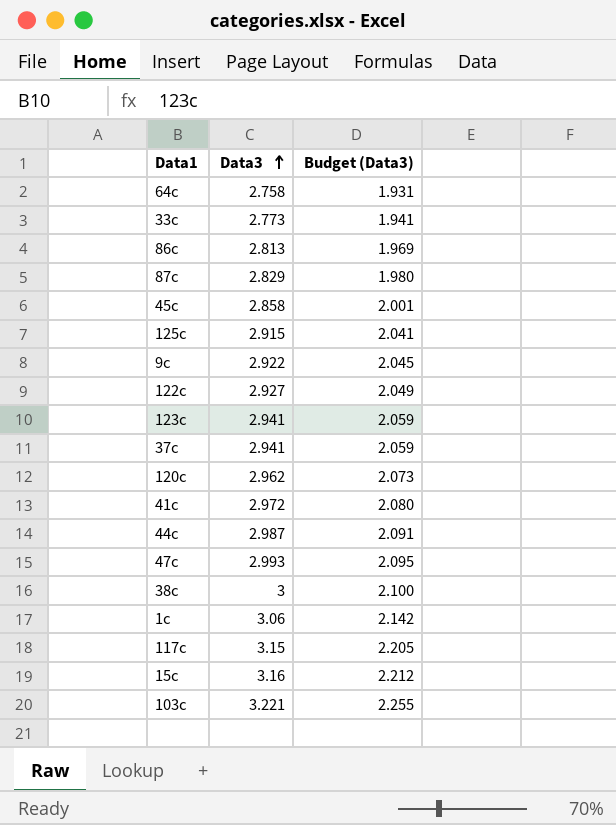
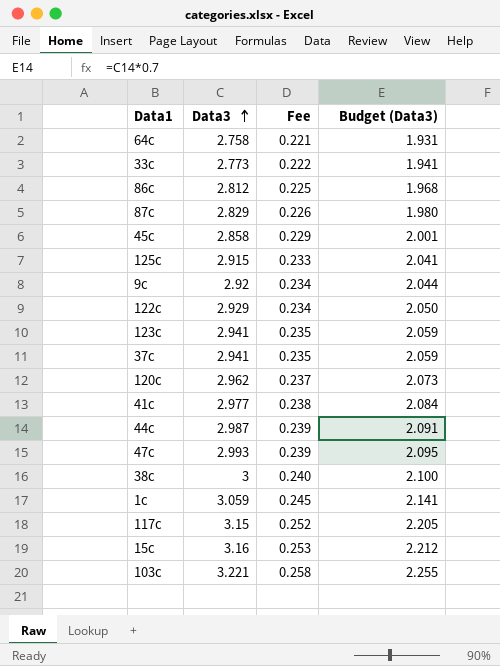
column Fee | formula: none -> [Data3] * 0.08
86c | Data3: 2.813 -> 2.812
86c | Budget (Data3): 1.969 -> 1.968
9c | Data3: 2.922 -> 2.92
9c | Budget (Data3): 2.045 -> 2.044
122c | Data3: 2.927 -> 2.929
122c | Budget (Data3): 2.049 -> 2.050
41c | Data3: 2.972 -> 2.977
41c | Budget (Data3): 2.080 -> 2.084
1c | Data3: 3.06 -> 3.059
1c | Budget (Data3): 2.142 -> 2.141

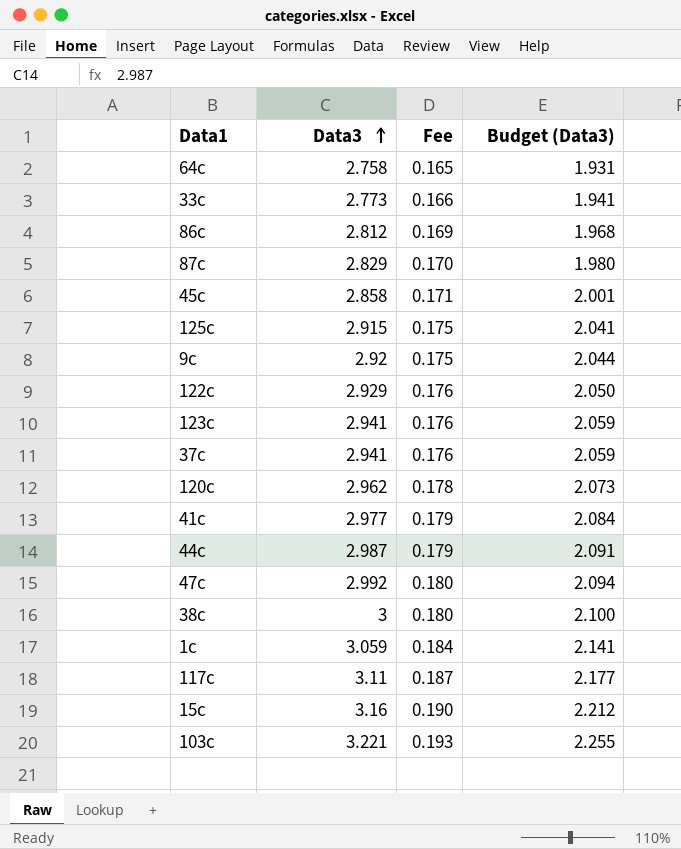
column Fee | formula: [Data3] * 0.08 -> [Data3] * 0.06
47c | Data3: 2.993 -> 2.992
47c | Budget (Data3): 2.095 -> 2.094
117c | Data3: 3.15 -> 3.11
117c | Budget (Data3): 2.205 -> 2.177

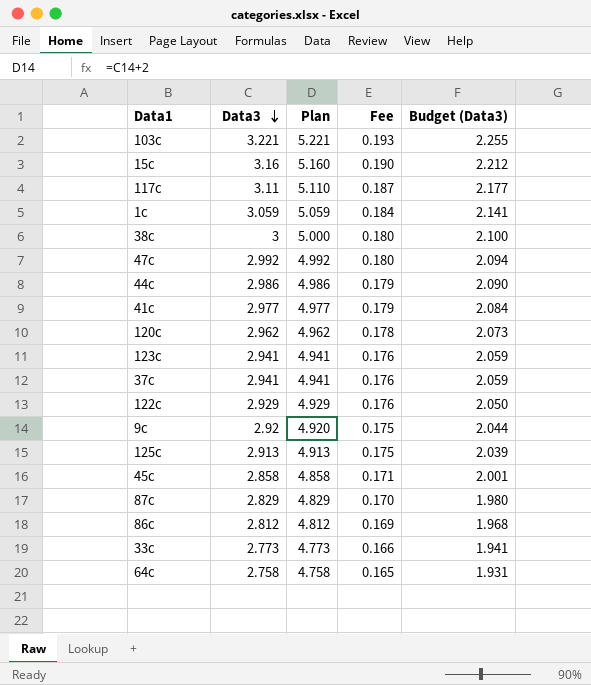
row order: Data3 ascending -> Data3 descending
column Plan | formula: none -> [Data3] + 2
44c | Data3: 2.987 -> 2.986
44c | Budget (Data3): 2.091 -> 2.090
125c | Data3: 2.915 -> 2.913
125c | Budget (Data3): 2.041 -> 2.039

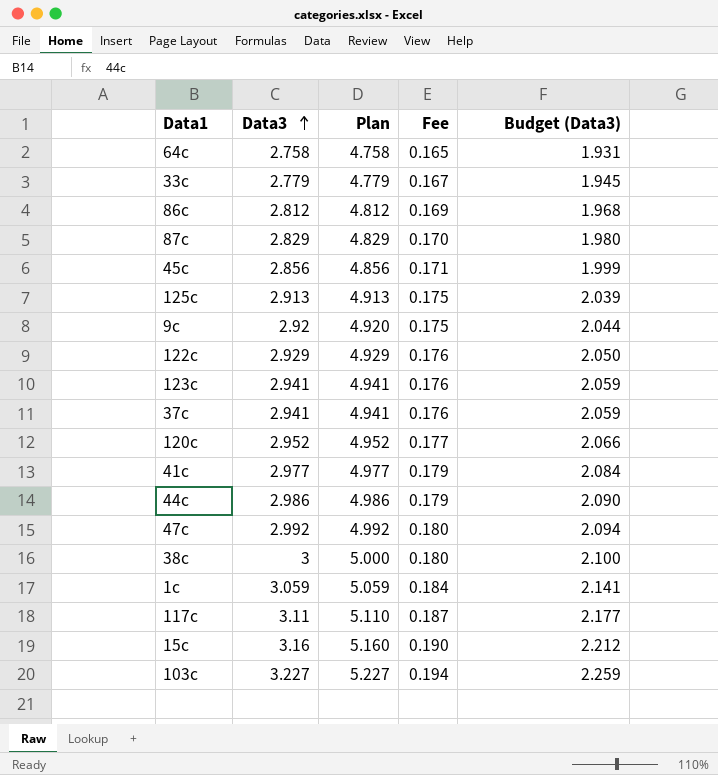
row order: Data3 descending -> Data3 ascending
33c | Data3: 2.773 -> 2.779
33c | Plan: 4.773 -> 4.779
33c | Fee: 0.166 -> 0.167
33c | Budget (Data3): 1.941 -> 1.945
45c | Data3: 2.858 -> 2.856
45c | Plan: 4.858 -> 4.856
45c | Budget (Data3): 2.001 -> 1.999
120c | Data3: 2.962 -> 2.952
120c | Plan: 4.962 -> 4.952
120c | Fee: 0.178 -> 0.177
120c | Budget (Data3): 2.073 -> 2.066
103c | Data3: 3.221 -> 3.227
103c | Plan: 5.221 -> 5.227
103c | Fee: 0.193 -> 0.194
103c | Budget (Data3): 2.255 -> 2.259

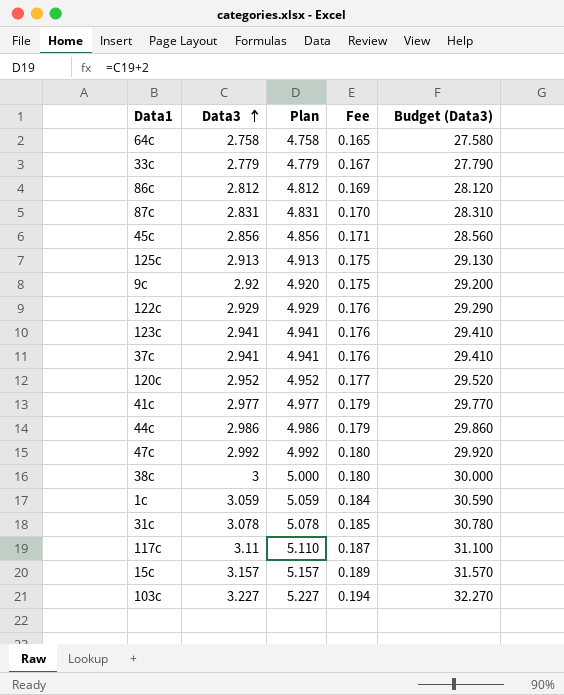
column Budget (Data3) | formula: [Data3] * 0.7 -> [Data3] * 10
87c | Data3: 2.829 -> 2.831
87c | Plan: 4.829 -> 4.831
row 31c: none -> 3.078 | 5.078 | 0.185 | 30.780
15c | Data3: 3.16 -> 3.157
15c | Plan: 5.160 -> 5.157
15c | Fee: 0.190 -> 0.189

